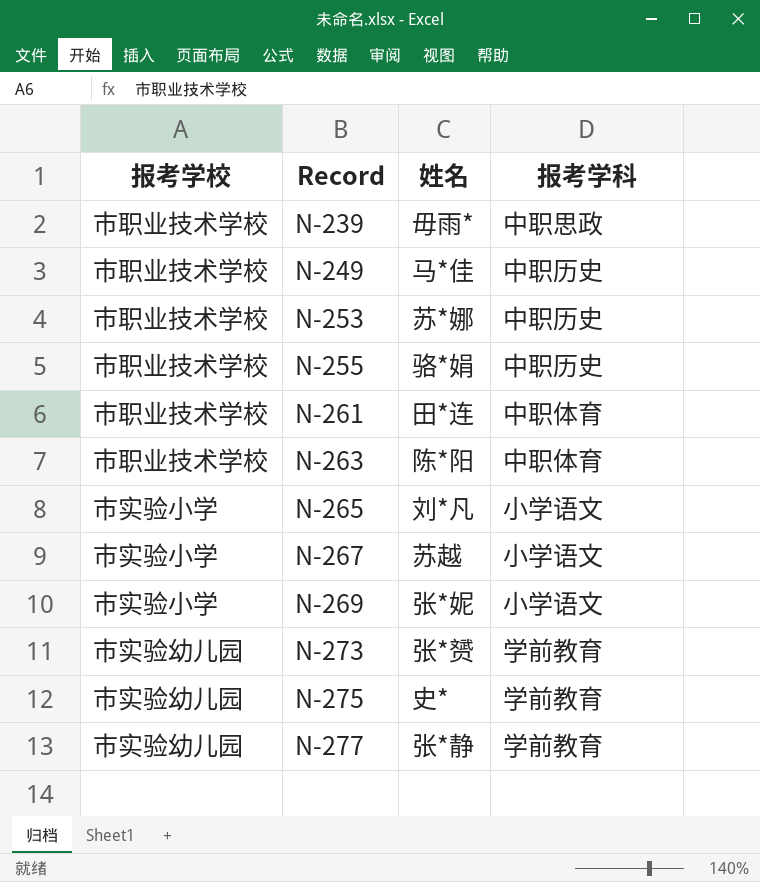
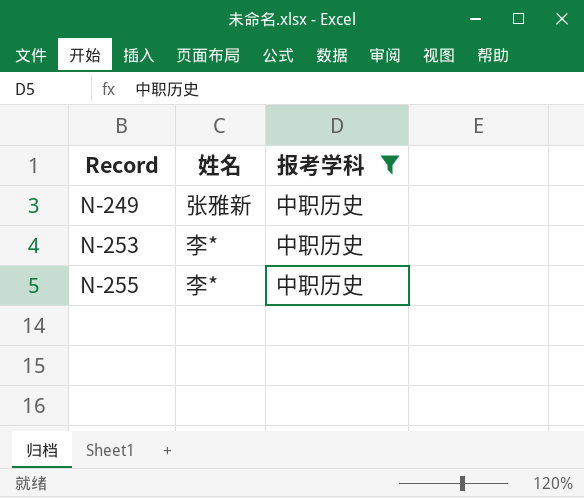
filter: none -> 报考学科 = 中职历史
column 报考学校 | position: 1 -> none
N-249 | 姓名: 马*佳 -> 张雅新
N-253 | 姓名: 苏*娜 -> 李*
N-255 | 姓名: 骆*娟 -> 李*

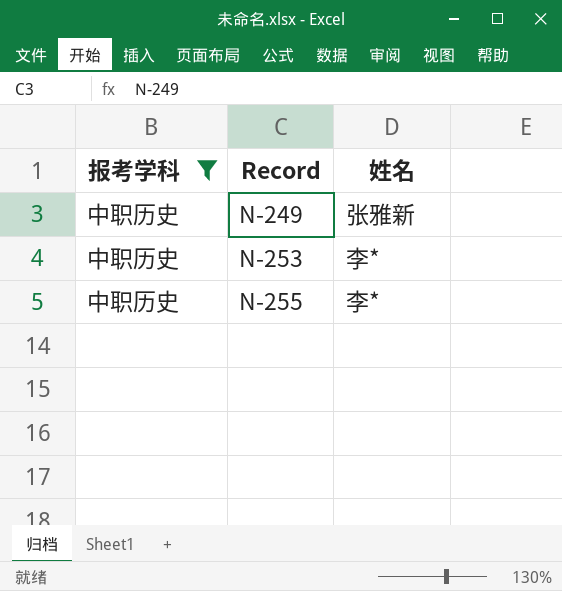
column 报考学科 | position: 3 -> 1

